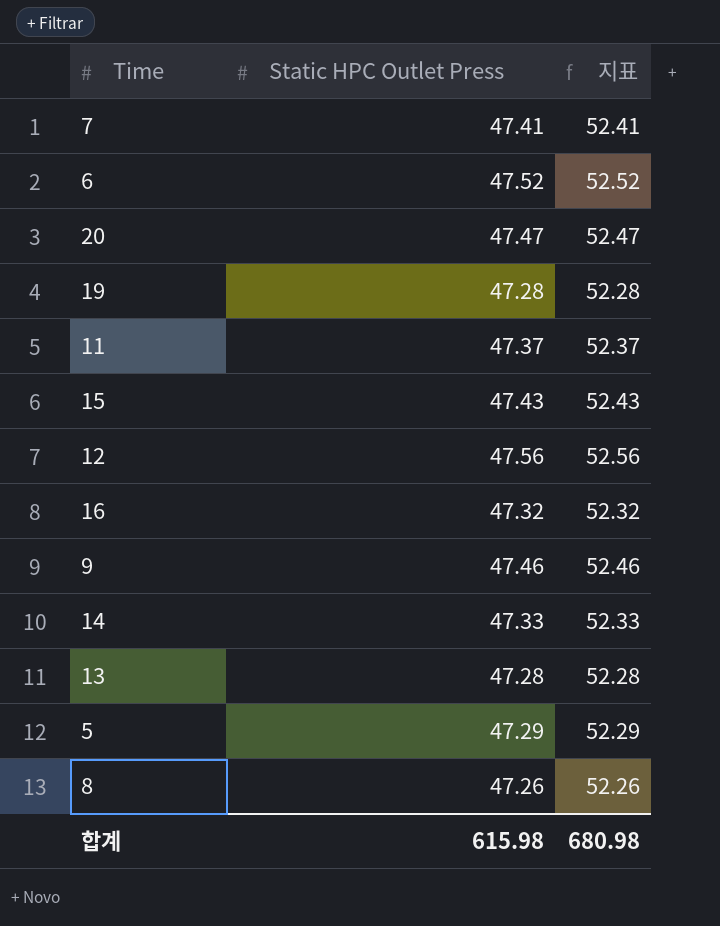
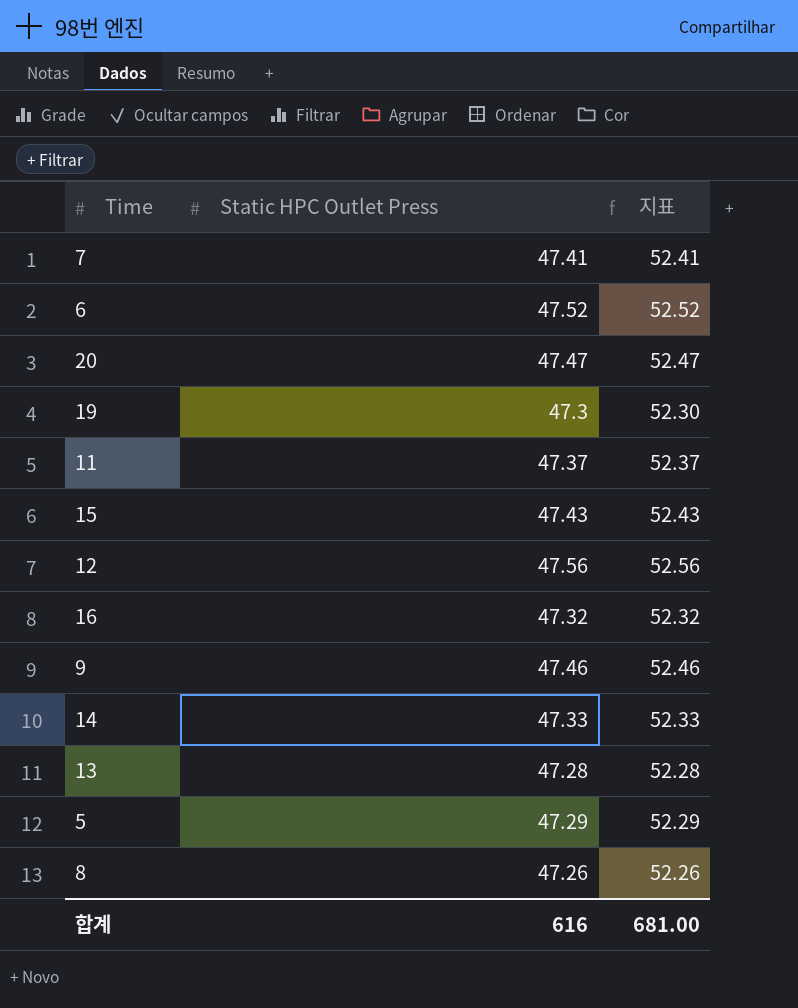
19 | Static HPC Outlet Press: 47.28 -> 47.3
19 | 지표: 52.28 -> 52.30
합계 | Static HPC Outlet Press: 615.98 -> 616
합계 | 지표: 680.98 -> 681.00

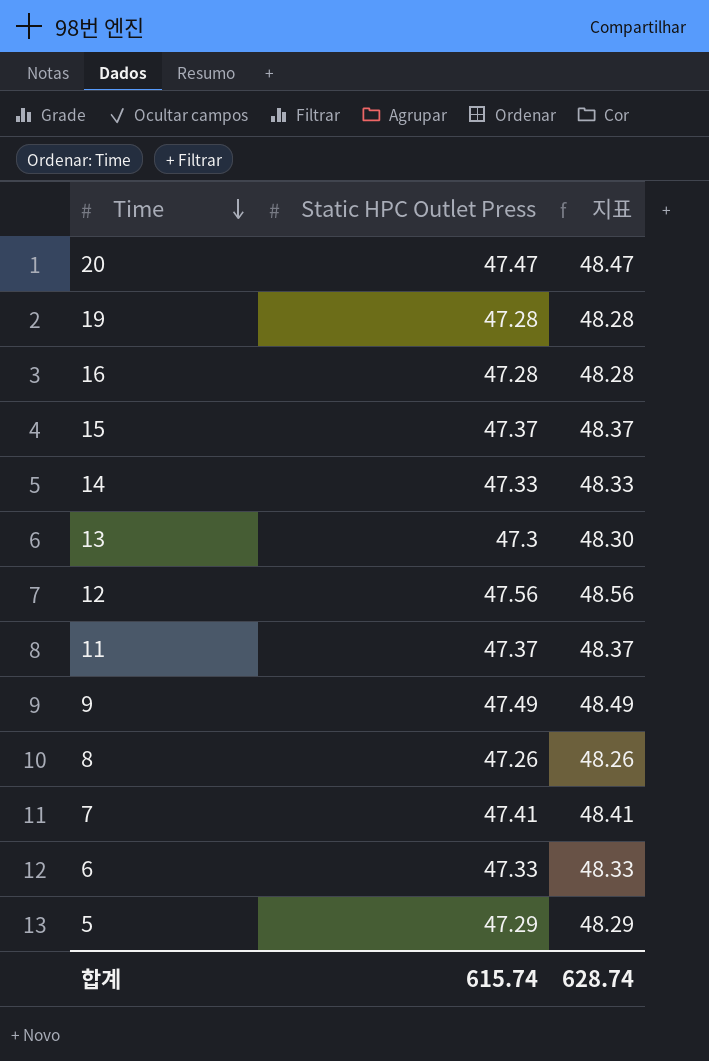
row order: none -> Time descending
column 지표 | formula: [Static HPC Outlet Press] + 5 -> [Static HPC Outlet Press] + 1
19 | Static HPC Outlet Press: 47.3 -> 47.28
16 | Static HPC Outlet Press: 47.32 -> 47.28
15 | Static HPC Outlet Press: 47.43 -> 47.37
13 | Static HPC Outlet Press: 47.28 -> 47.3
9 | Static HPC Outlet Press: 47.46 -> 47.49
6 | Static HPC Outlet Press: 47.52 -> 47.33
합계 | Static HPC Outlet Press: 616 -> 615.74
합계 | 지표: 681.00 -> 628.74

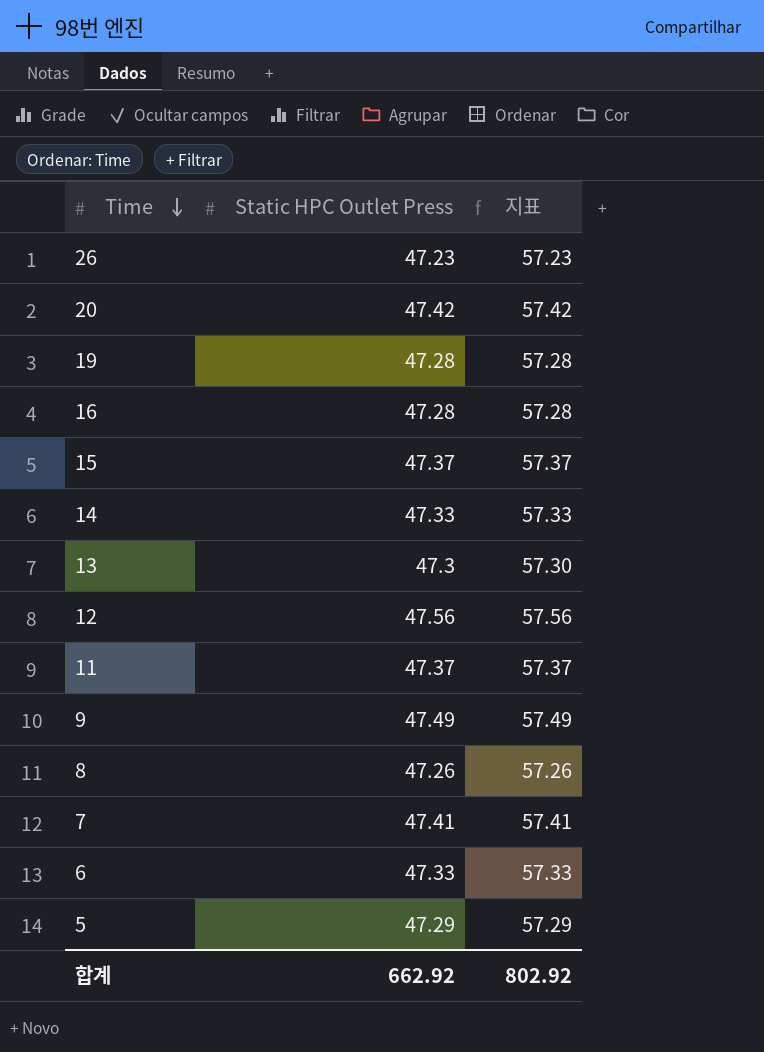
column 지표 | formula: [Static HPC Outlet Press] + 1 -> [Static HPC Outlet Press] + 10
row 26: none -> 47.23 | 57.23
20 | Static HPC Outlet Press: 47.47 -> 47.42
합계 | Static HPC Outlet Press: 615.74 -> 662.92
합계 | 지표: 628.74 -> 802.92

